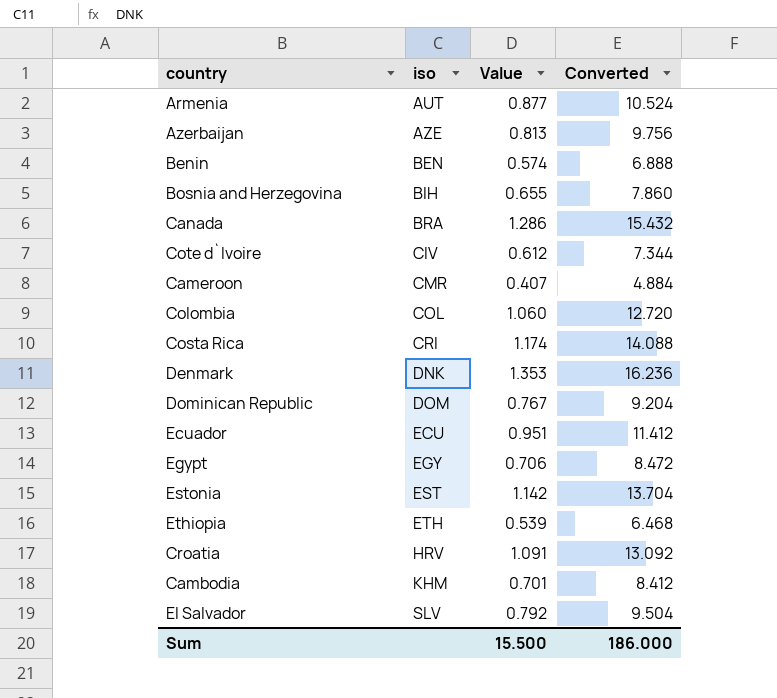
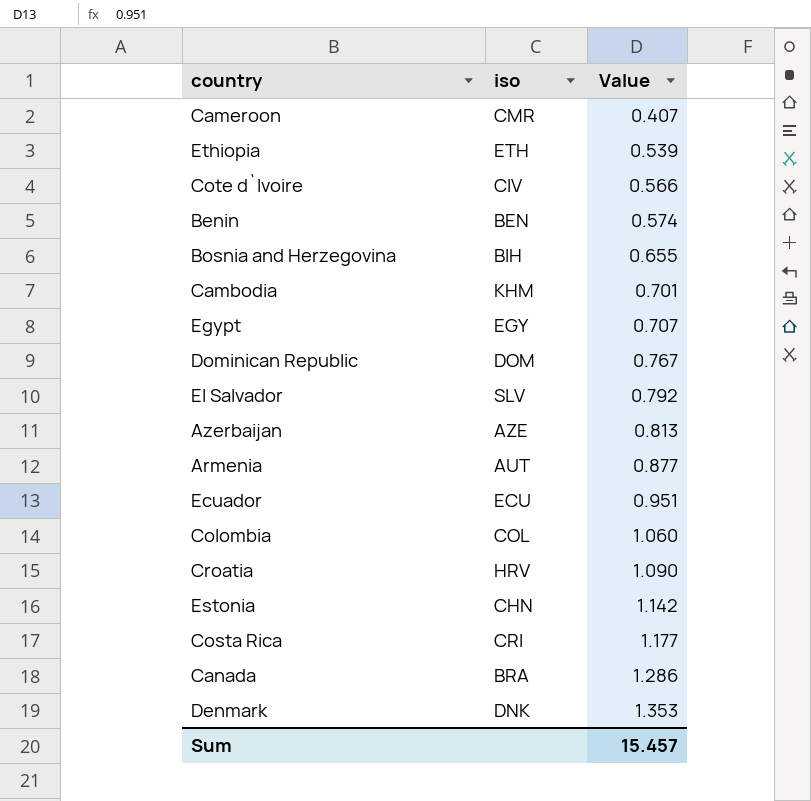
row order: iso ascending -> Value ascending
column Converted | formula: [Value] * 12 -> none
Cote d`Ivoire | Value: 0.612 -> 0.566
Egypt | Value: 0.706 -> 0.707
Croatia | Value: 1.091 -> 1.090
Estonia | iso: EST -> CHN
Costa Rica | Value: 1.174 -> 1.177
Sum | Value: 15.500 -> 15.457

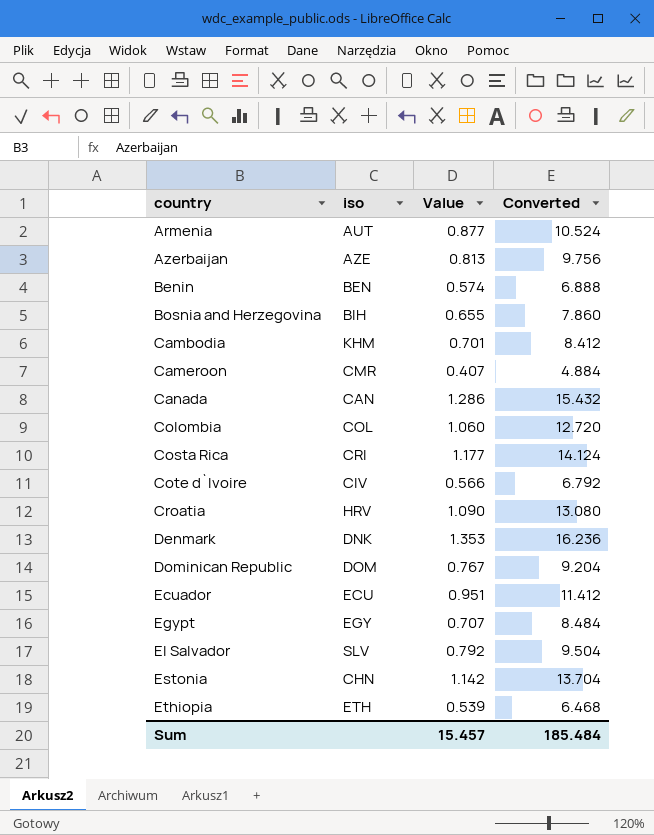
row order: Value ascending -> country ascending
column Converted | formula: none -> [Value] * 12
Canada | iso: BRA -> CAN

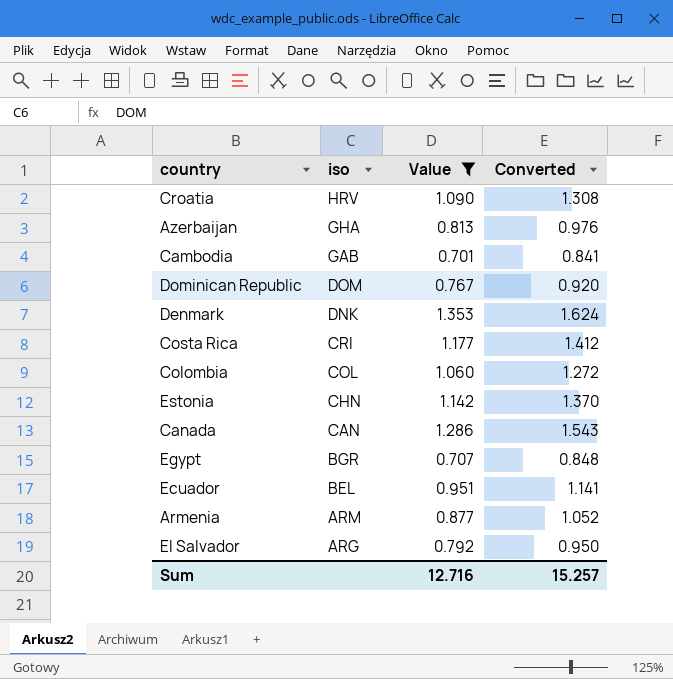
filter: none -> Value >= 0.701
row order: country ascending -> iso descending
column Converted | formula: [Value] * 12 -> [Value] * 1.2
Azerbaijan | iso: AZE -> GHA
Cambodia | iso: KHM -> GAB
Egypt | iso: EGY -> BGR
Ecuador | iso: ECU -> BEL
Armenia | iso: AUT -> ARM
El Salvador | iso: SLV -> ARG
Sum | Value: 15.457 -> 12.716
Sum | Converted: 185.484 -> 15.257

